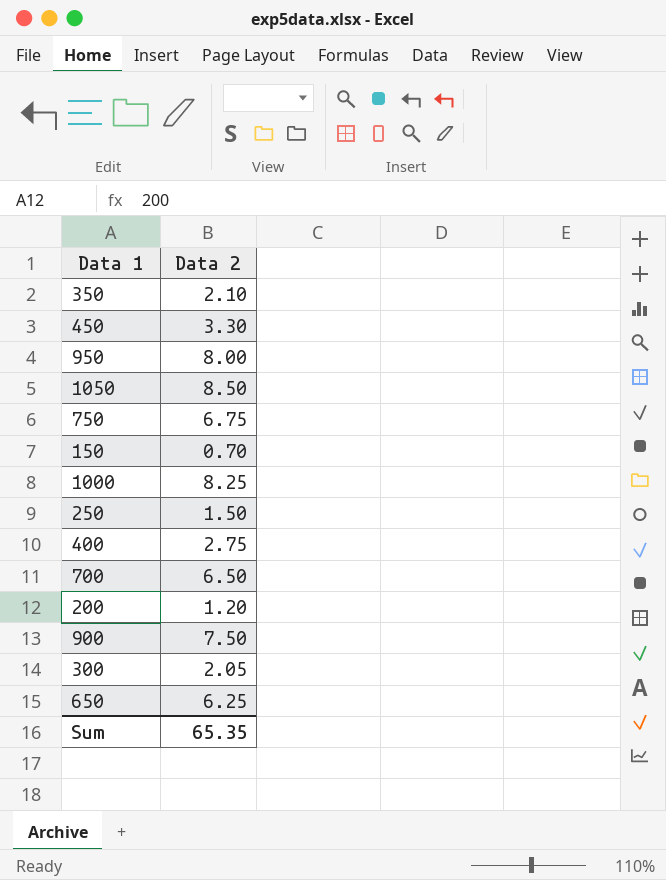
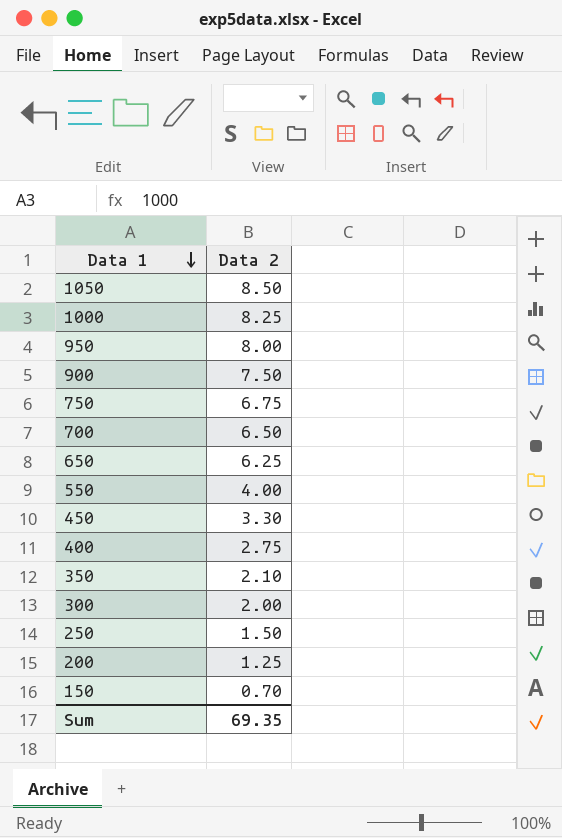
row order: none -> Data 1 descending
row 550: none -> 4.00
300 | Data 2: 2.05 -> 2.00
200 | Data 2: 1.20 -> 1.25
Sum | Data 2: 65.35 -> 69.35

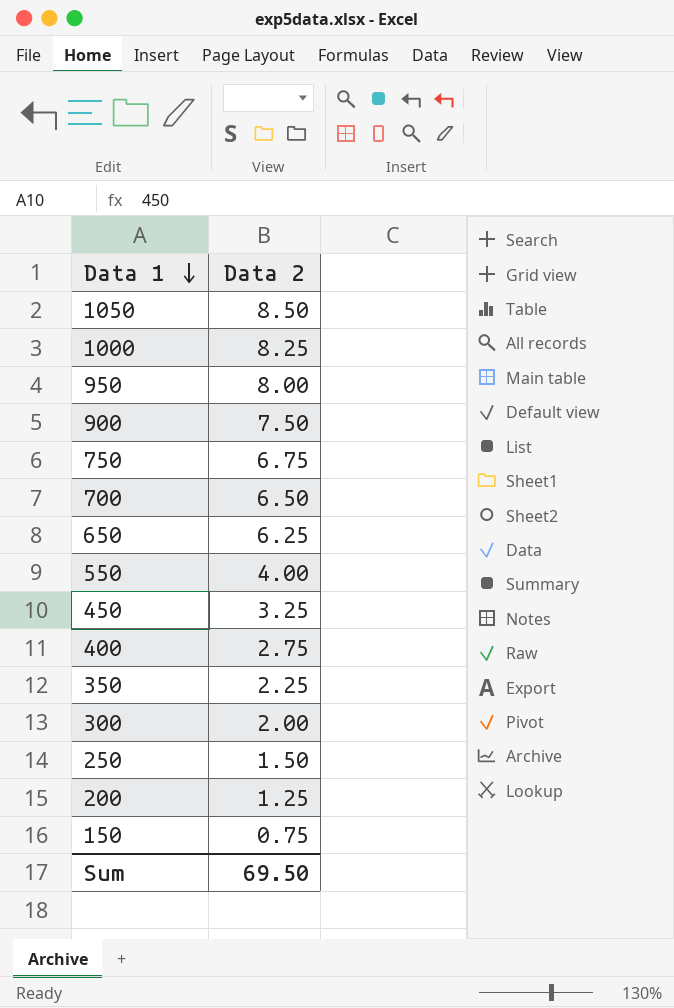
450 | Data 2: 3.30 -> 3.25
350 | Data 2: 2.10 -> 2.25
150 | Data 2: 0.70 -> 0.75
Sum | Data 2: 69.35 -> 69.50

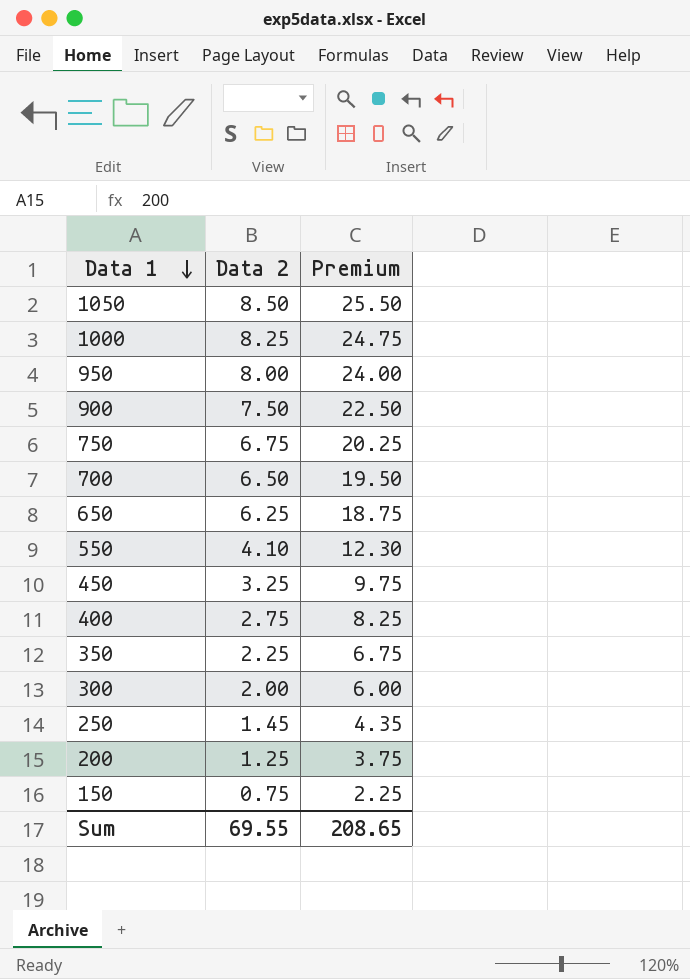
column Premium | formula: none -> [Data 2] * 3
550 | Data 2: 4.00 -> 4.10
250 | Data 2: 1.50 -> 1.45
Sum | Data 2: 69.50 -> 69.55

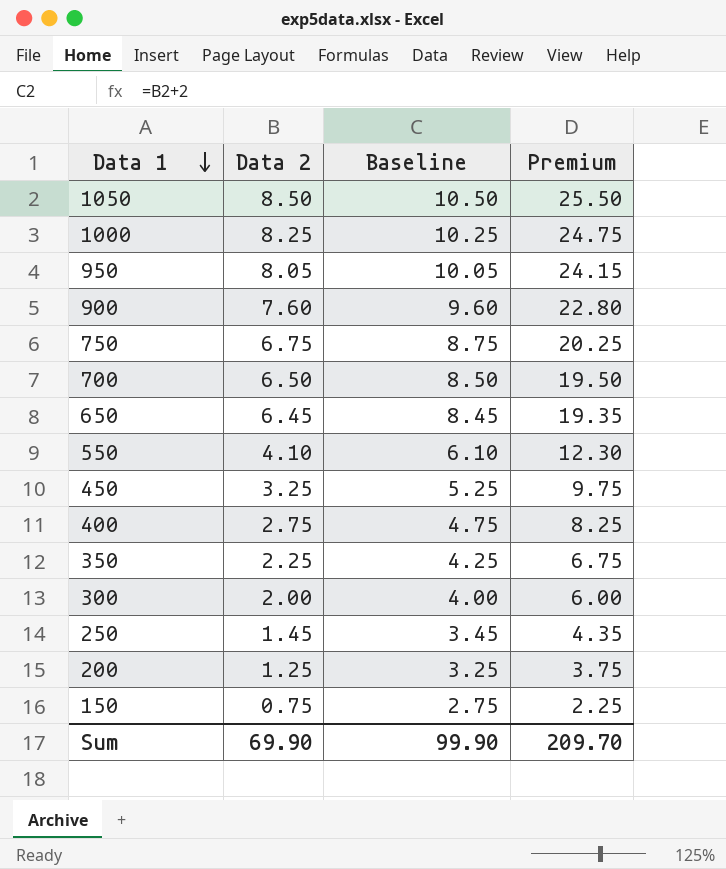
column Baseline | formula: none -> [Data 2] + 2
950 | Data 2: 8.00 -> 8.05
950 | Premium: 24.00 -> 24.15
900 | Data 2: 7.50 -> 7.60
900 | Premium: 22.50 -> 22.80
650 | Data 2: 6.25 -> 6.45
650 | Premium: 18.75 -> 19.35
Sum | Data 2: 69.55 -> 69.90
Sum | Premium: 208.65 -> 209.70

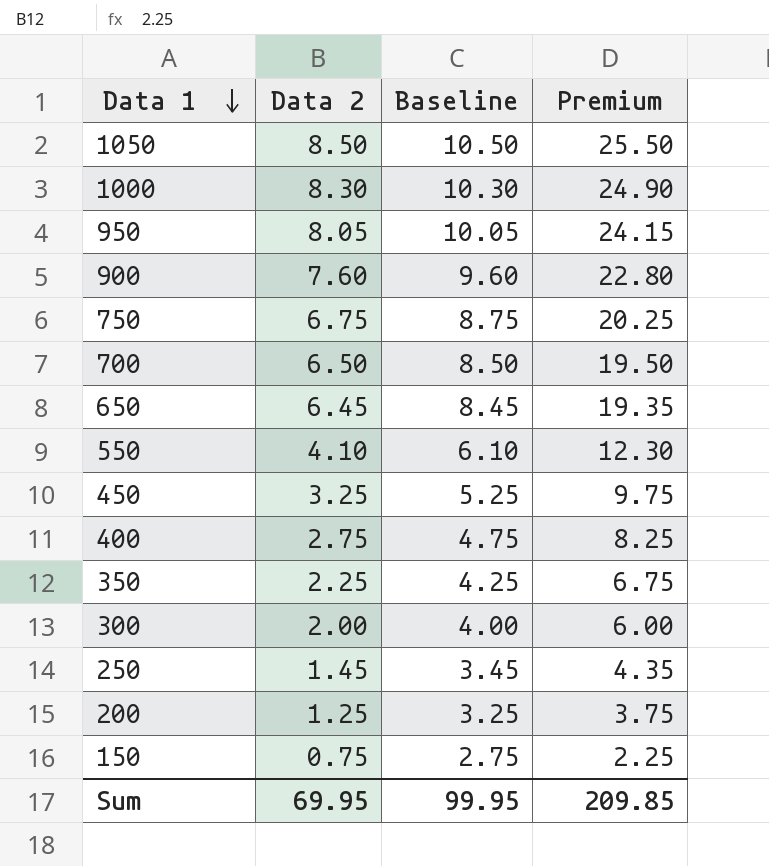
1000 | Data 2: 8.25 -> 8.30
1000 | Baseline: 10.25 -> 10.30
1000 | Premium: 24.75 -> 24.90
Sum | Data 2: 69.90 -> 69.95
Sum | Baseline: 99.90 -> 99.95
Sum | Premium: 209.70 -> 209.85

